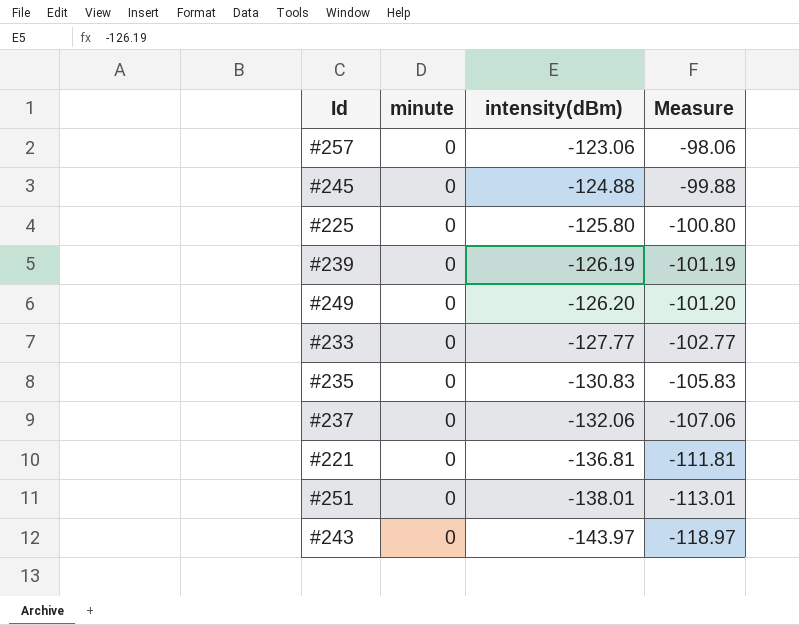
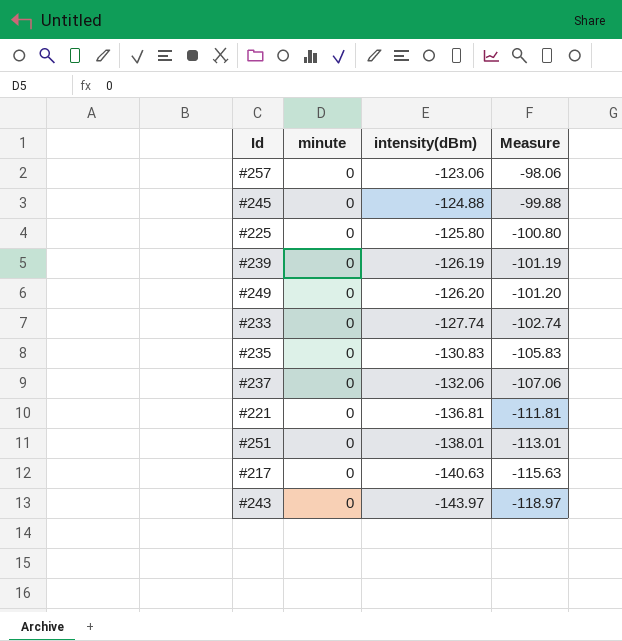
#233 | intensity(dBm): -127.77 -> -127.74
#233 | Measure: -102.77 -> -102.74
row #217: none -> 0 | -140.63 | -115.63

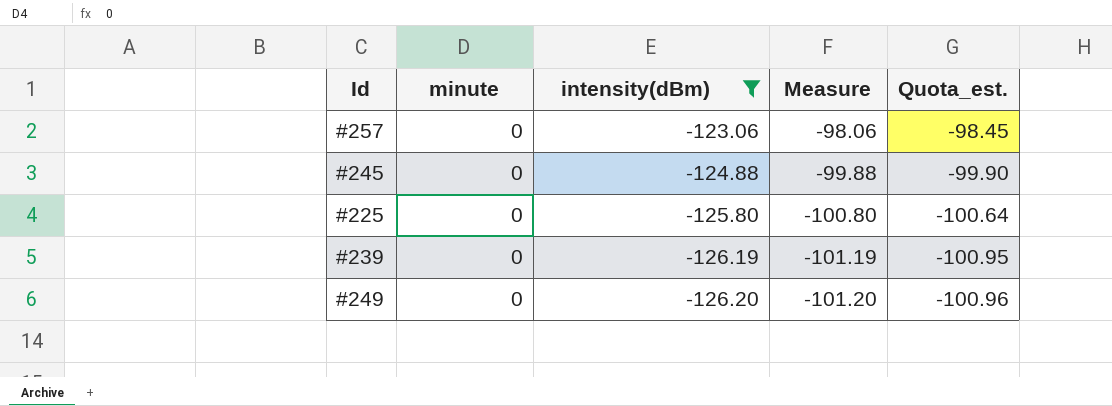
filter: none -> intensity(dBm) >= -126.20
column Quota_est. | formula: none -> [intensity(dBm)] * 0.8

